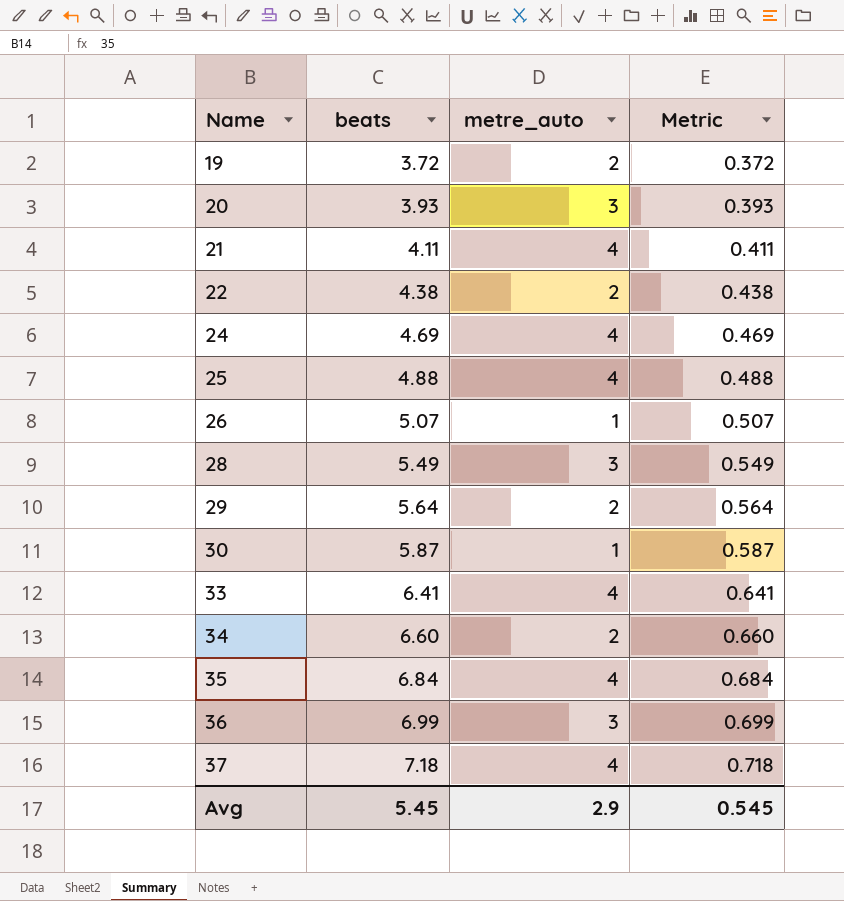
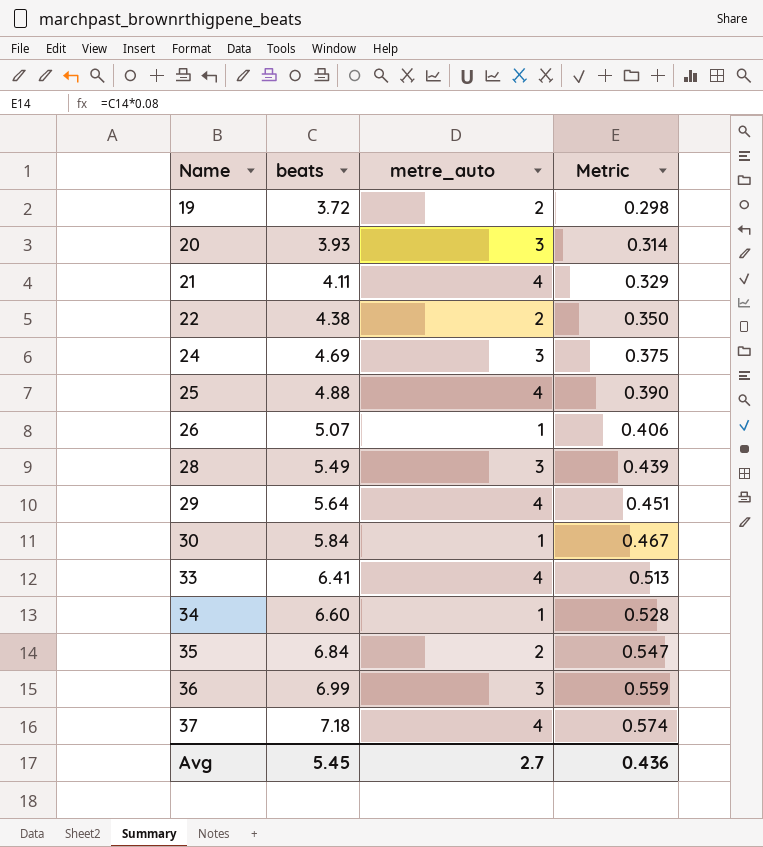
column Metric | formula: [beats] * 0.1 -> [beats] * 0.08
24 | metre_auto: 4 -> 3
29 | metre_auto: 2 -> 4
30 | beats: 5.87 -> 5.84
34 | metre_auto: 2 -> 1
35 | metre_auto: 4 -> 2
Avg | metre_auto: 2.9 -> 2.7
Avg | Metric: 0.545 -> 0.436

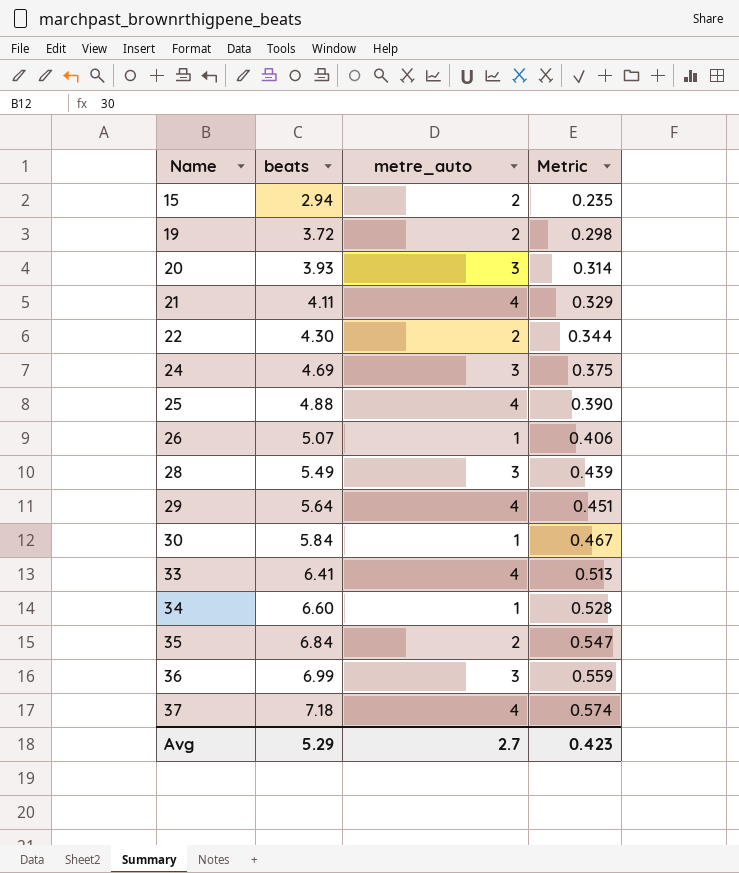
row 15: none -> 2.94 | 2 | 0.235
22 | beats: 4.38 -> 4.30
22 | Metric: 0.350 -> 0.344
Avg | beats: 5.45 -> 5.29
Avg | Metric: 0.436 -> 0.423

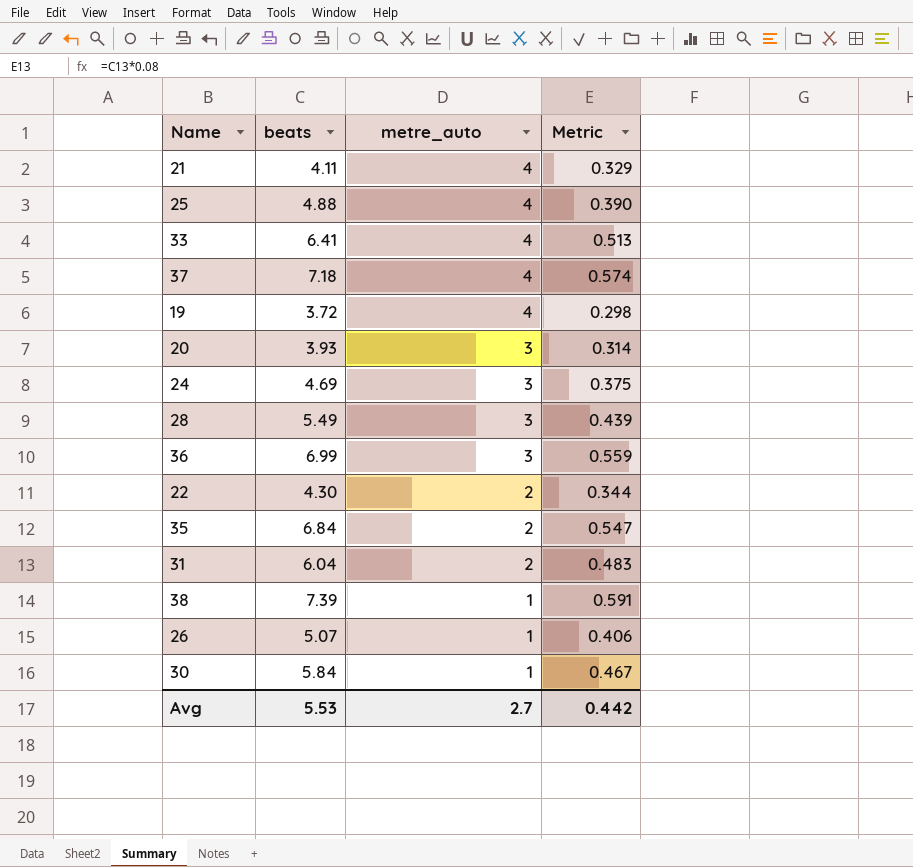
row order: Name ascending -> metre_auto descending
row 15: 2.94 | 2 | 0.235 -> none
row 29: 5.64 | 4 | 0.451 -> none
row 34: 6.60 | 1 | 0.528 -> none
19 | metre_auto: 2 -> 4
row 31: none -> 6.04 | 2 | 0.483
row 38: none -> 7.39 | 1 | 0.591
Avg | beats: 5.29 -> 5.53
Avg | Metric: 0.423 -> 0.442

